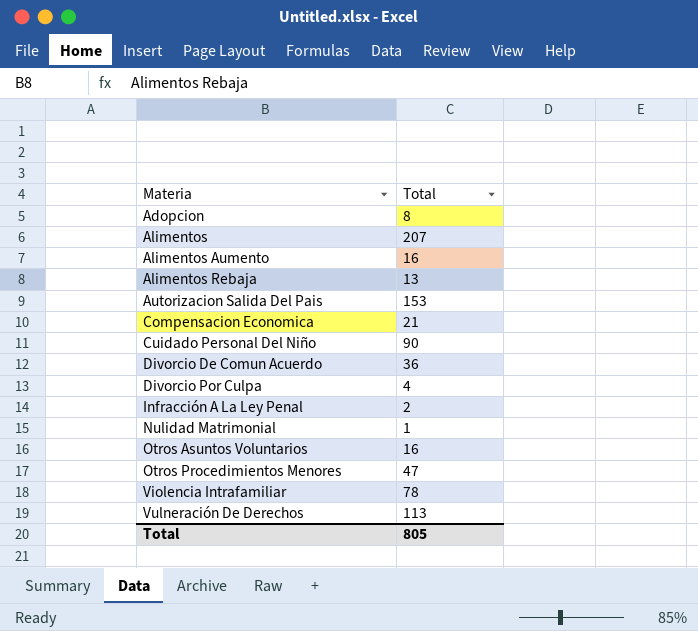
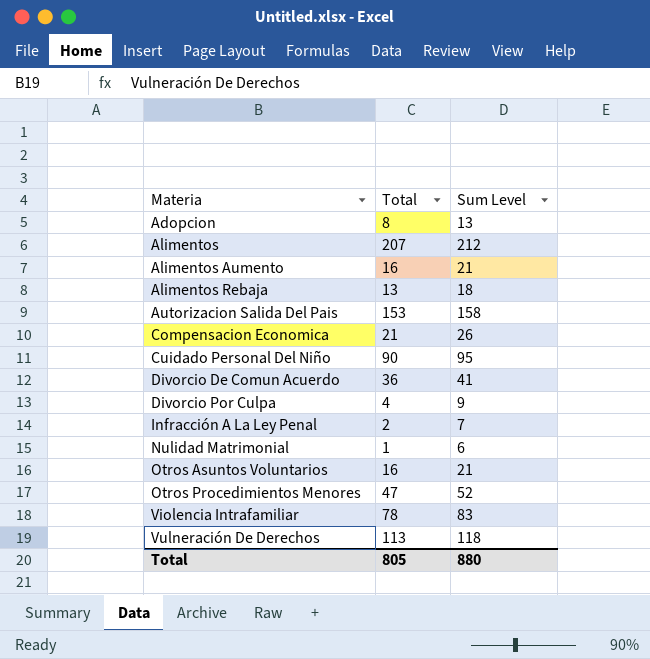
column Sum Level | formula: none -> [Total] + 5

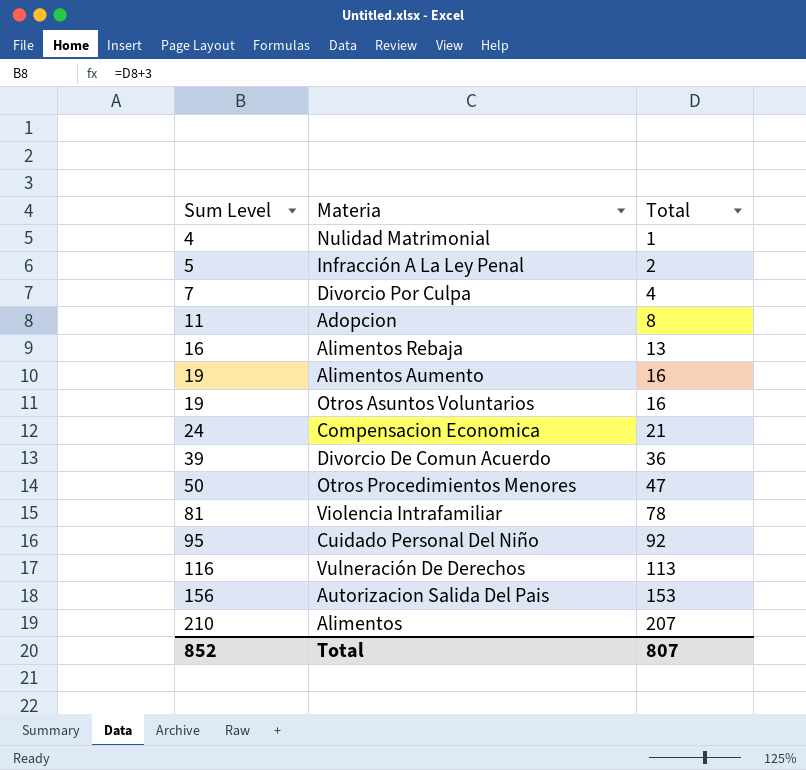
row order: Materia ascending -> Sum Level ascending
column Sum Level | formula: [Total] + 5 -> [Total] + 3
column Sum Level | position: 3 -> 1
Cuidado Personal Del Niño | Total: 90 -> 92
Total | Sum Level: 880 -> 852
Total | Total: 805 -> 807

